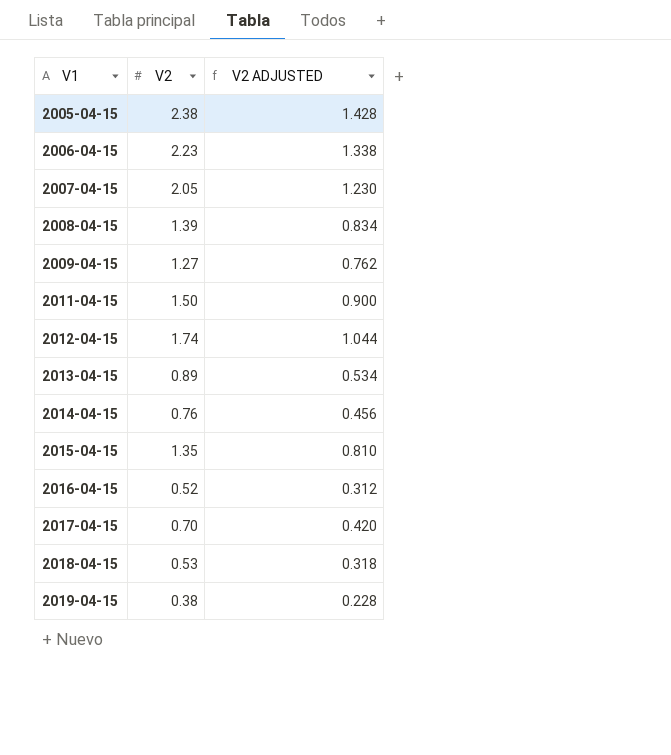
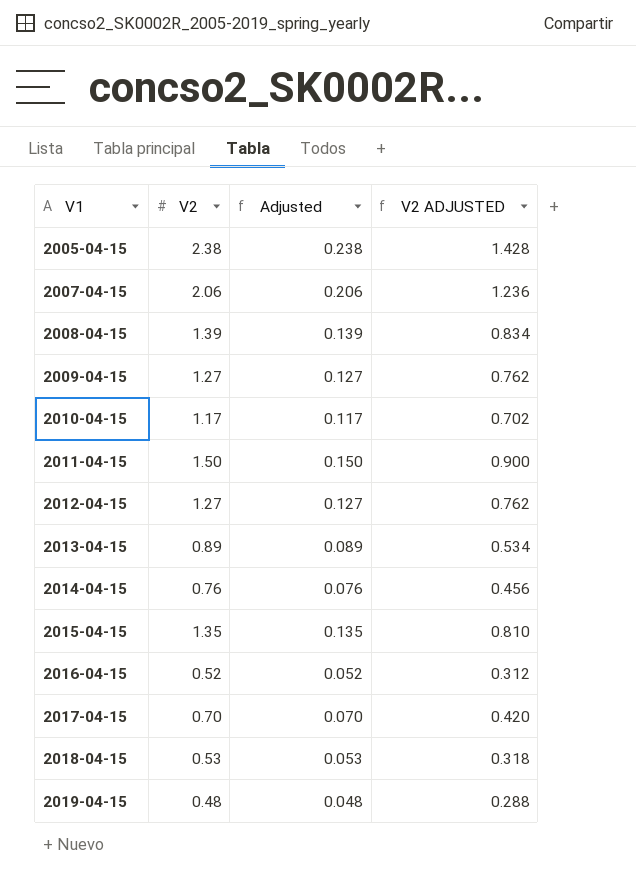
column Adjusted | formula: none -> [V2] * 0.1
row 2006-04-15: 2.23 | 1.338 -> none
2007-04-15 | V2: 2.05 -> 2.06
2007-04-15 | V2 ADJUSTED: 1.230 -> 1.236
row 2010-04-15: none -> 1.17 | 0.117 | 0.702
2012-04-15 | V2: 1.74 -> 1.27
2012-04-15 | V2 ADJUSTED: 1.044 -> 0.762
2019-04-15 | V2: 0.38 -> 0.48
2019-04-15 | V2 ADJUSTED: 0.228 -> 0.288

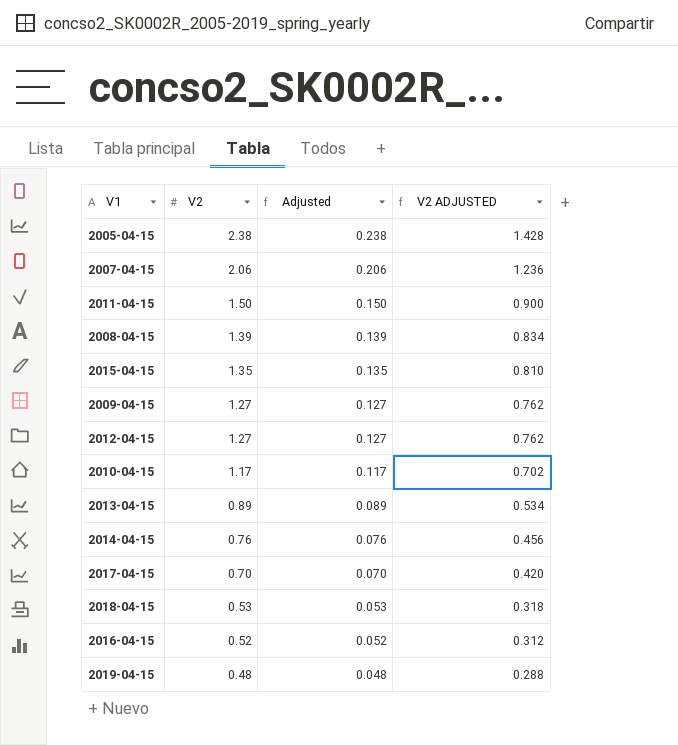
row order: V1 ascending -> V2 descending

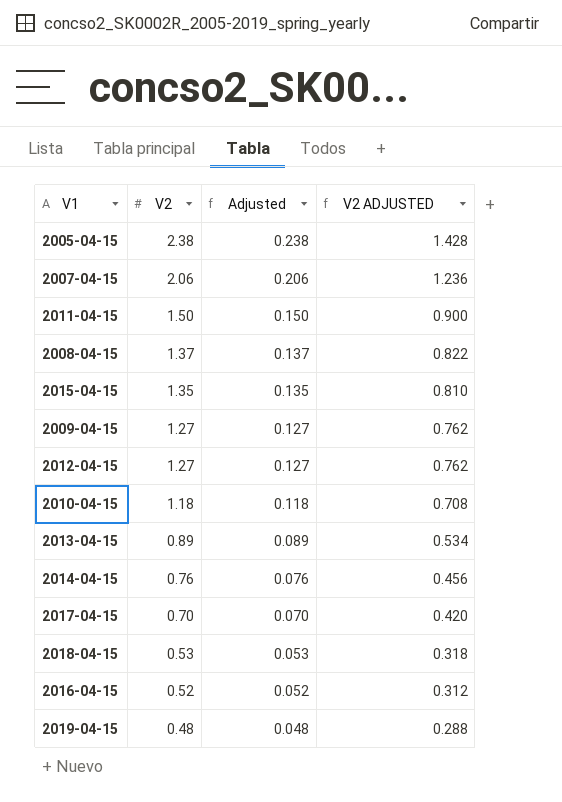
2008-04-15 | V2: 1.39 -> 1.37
2008-04-15 | Adjusted: 0.139 -> 0.137
2008-04-15 | V2 ADJUSTED: 0.834 -> 0.822
2010-04-15 | V2: 1.17 -> 1.18
2010-04-15 | Adjusted: 0.117 -> 0.118
2010-04-15 | V2 ADJUSTED: 0.702 -> 0.708

